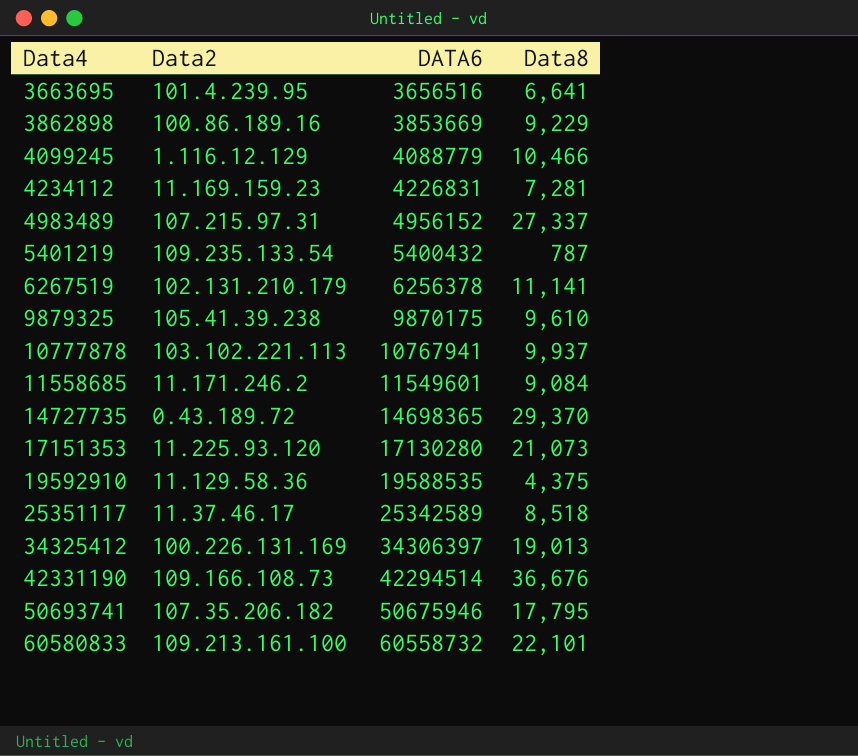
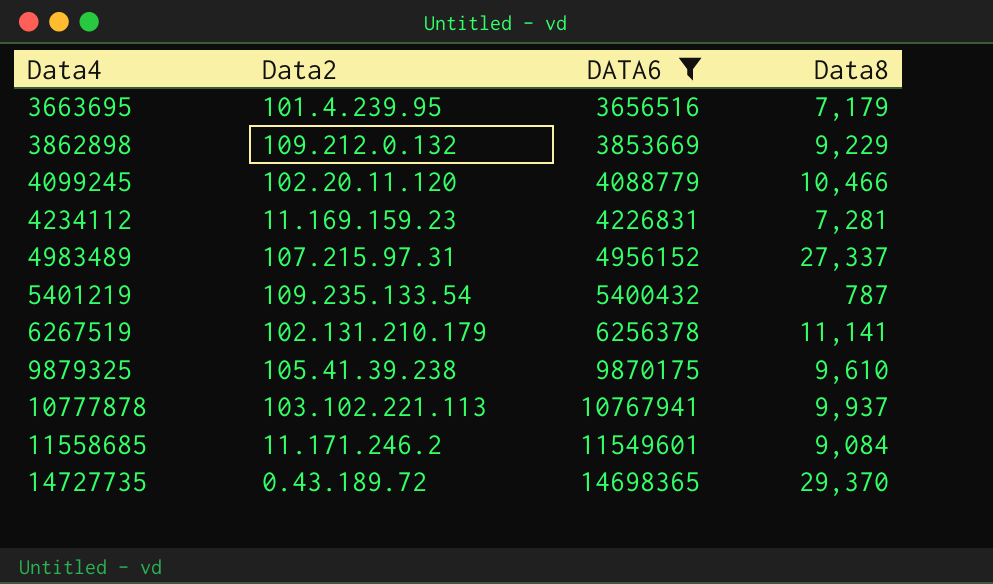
filter: none -> DATA6 <= 14698365
3663695 | Data8: 6,641 -> 7,179
3862898 | Data2: 100.86.189.16 -> 109.212.0.132
4099245 | Data2: 1.116.12.129 -> 102.20.11.120

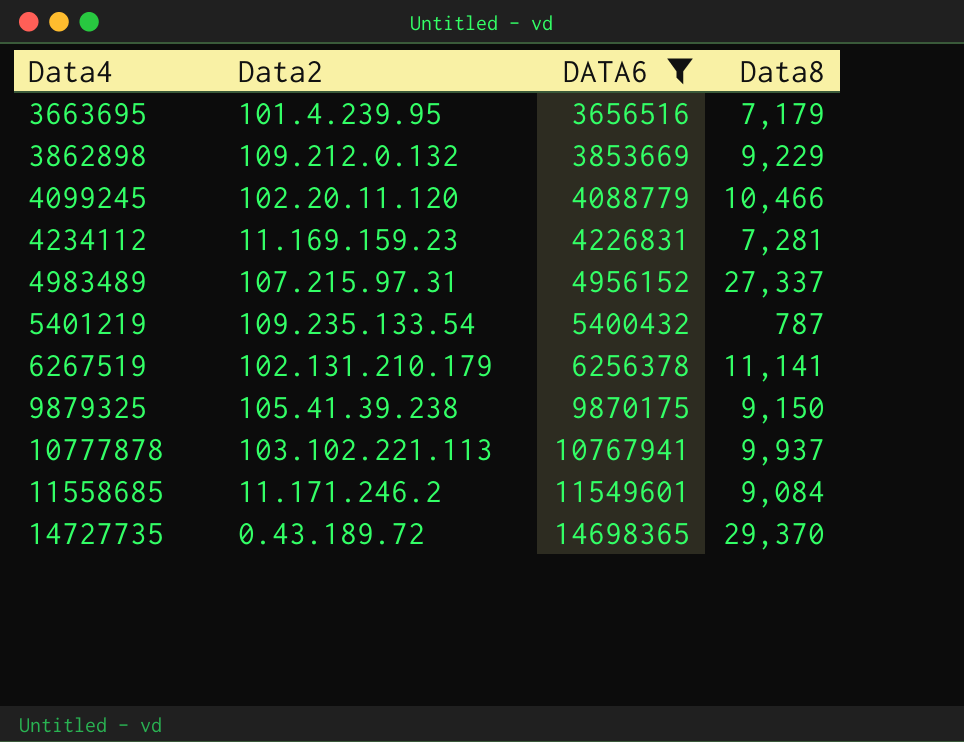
9879325 | Data8: 9,610 -> 9,150

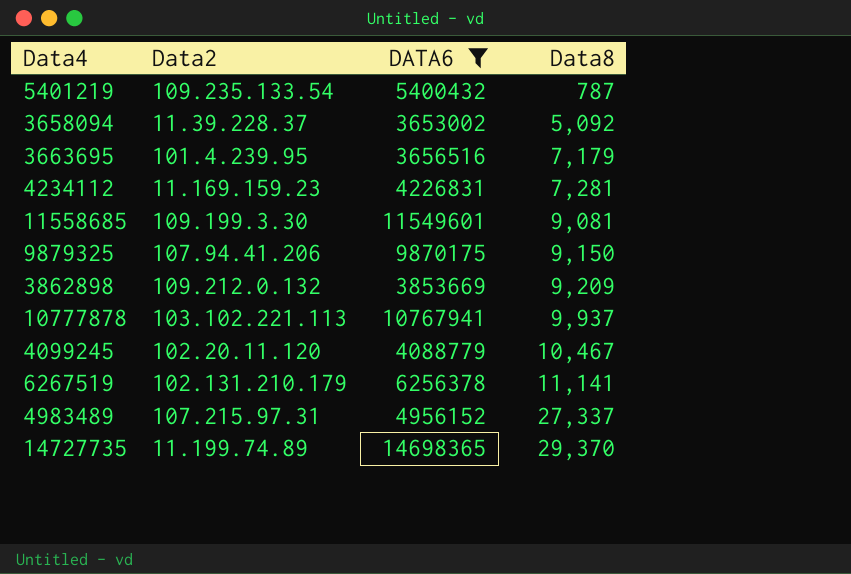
row order: Data4 ascending -> Data8 ascending
row 3658094: none -> 11.39.228.37 | 3653002 | 5,092
11558685 | Data2: 11.171.246.2 -> 109.199.3.30
11558685 | Data8: 9,084 -> 9,081
9879325 | Data2: 105.41.39.238 -> 107.94.41.206
3862898 | Data8: 9,229 -> 9,209
4099245 | Data8: 10,466 -> 10,467
14727735 | Data2: 0.43.189.72 -> 11.199.74.89

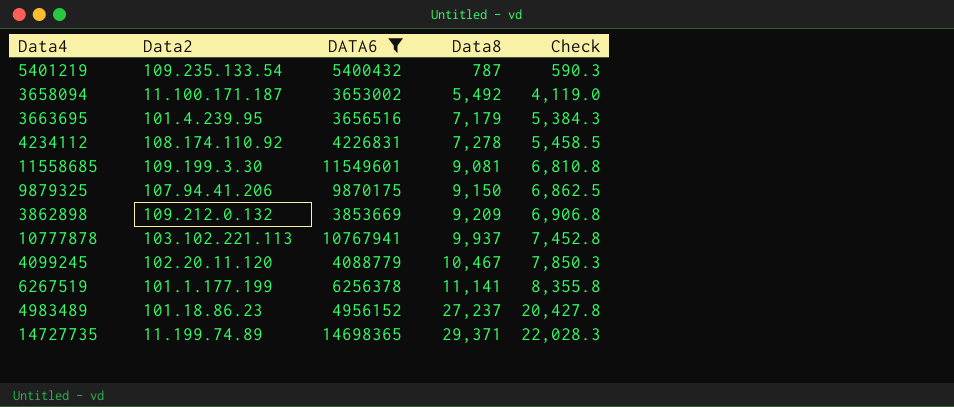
column Check | formula: none -> [Data8] * 0.75
3658094 | Data2: 11.39.228.37 -> 11.100.171.187
3658094 | Data8: 5,092 -> 5,492
4234112 | Data2: 11.169.159.23 -> 108.174.110.92
4234112 | Data8: 7,281 -> 7,278
6267519 | Data2: 102.131.210.179 -> 101.1.177.199
4983489 | Data2: 107.215.97.31 -> 101.18.86.23
4983489 | Data8: 27,337 -> 27,237
14727735 | Data8: 29,370 -> 29,371

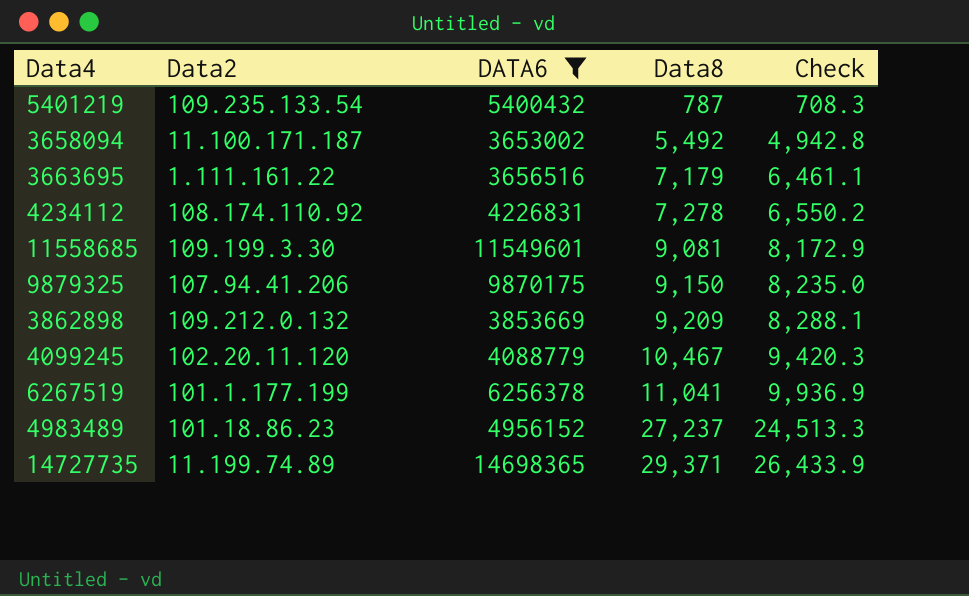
column Check | formula: [Data8] * 0.75 -> [Data8] * 0.9
row 10777878: 103.102.221.113 | 10767941 | 9,937 | 7,452.8 -> none
3663695 | Data2: 101.4.239.95 -> 1.111.161.22
6267519 | Data8: 11,141 -> 11,041

